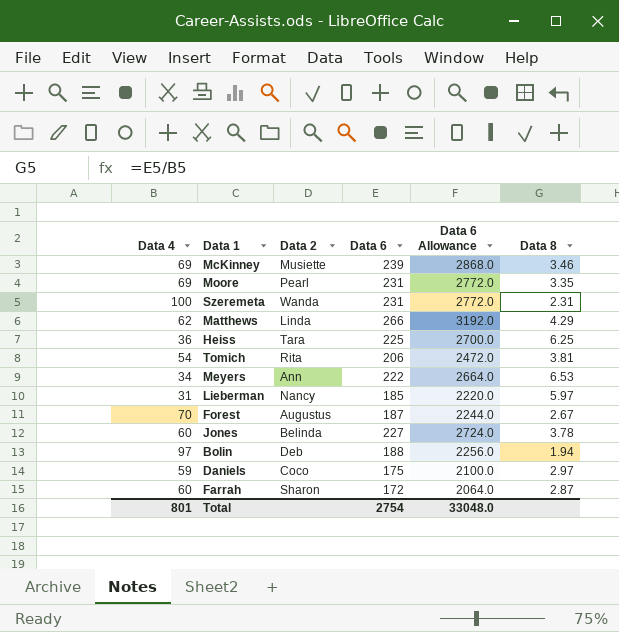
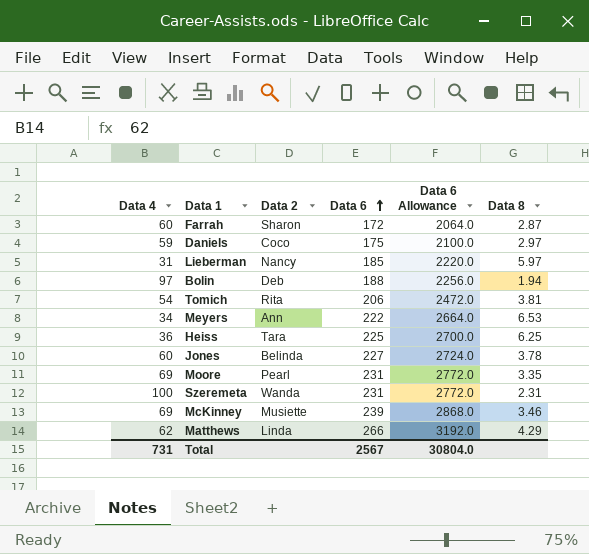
row order: none -> Data 6 ascending
row Forest: 70 | Augustus | 187 | 2244.0 | 2.67 -> none
Total | Data 4: 801 -> 731
Total | Data 6: 2754 -> 2567
Total | Data 6 Allowance: 33048.0 -> 30804.0

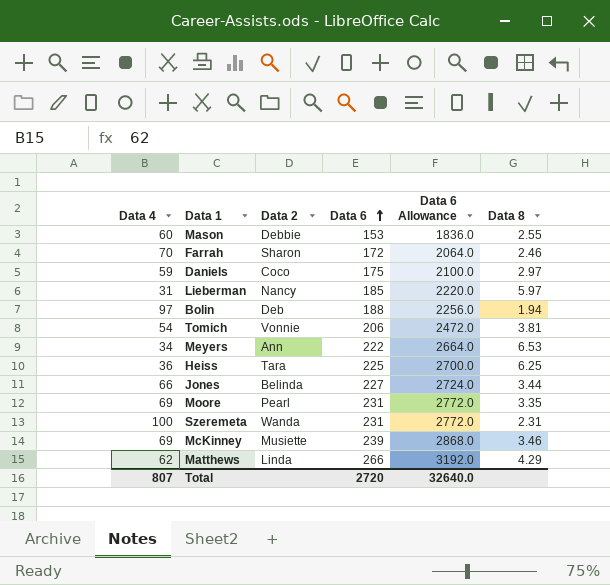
row Mason: none -> 60 | Debbie | 153 | 1836.0 | 2.55
Farrah | Data 4: 60 -> 70
Farrah | Data 8: 2.87 -> 2.46
Tomich | Data 2: Rita -> Vonnie
Jones | Data 4: 60 -> 66
Jones | Data 8: 3.78 -> 3.44
Total | Data 4: 731 -> 807
Total | Data 6: 2567 -> 2720
Total | Data 6 Allowance: 30804.0 -> 32640.0

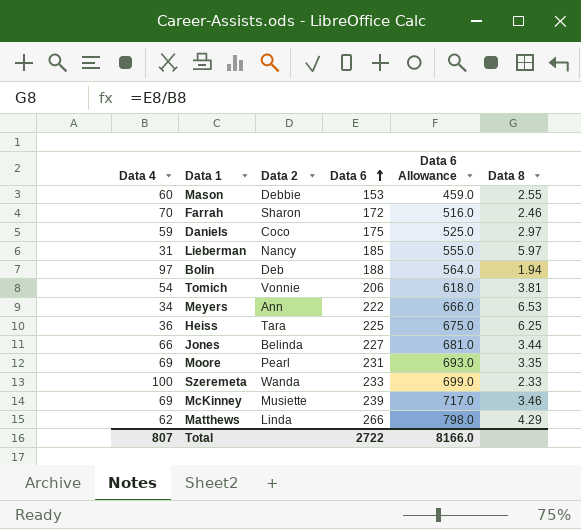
column Data 6 Allowance | formula: [Data 6] * 12 -> [Data 6] * 3
Szeremeta | Data 6: 231 -> 233
Szeremeta | Data 8: 2.31 -> 2.33
Total | Data 6: 2720 -> 2722
Total | Data 6 Allowance: 32640.0 -> 8166.0

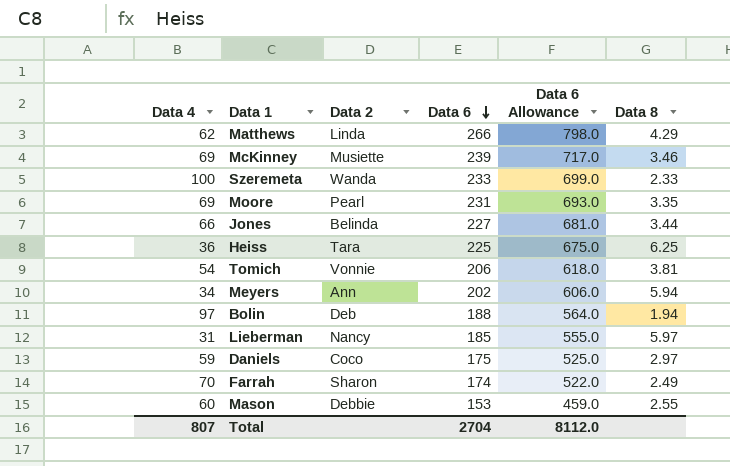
row order: Data 6 ascending -> Data 6 descending
Meyers | Data 6: 222 -> 202
Meyers | Data 6 Allowance: 666.0 -> 606.0
Meyers | Data 8: 6.53 -> 5.94
Farrah | Data 6: 172 -> 174
Farrah | Data 6 Allowance: 516.0 -> 522.0
Farrah | Data 8: 2.46 -> 2.49
Total | Data 6: 2722 -> 2704
Total | Data 6 Allowance: 8166.0 -> 8112.0

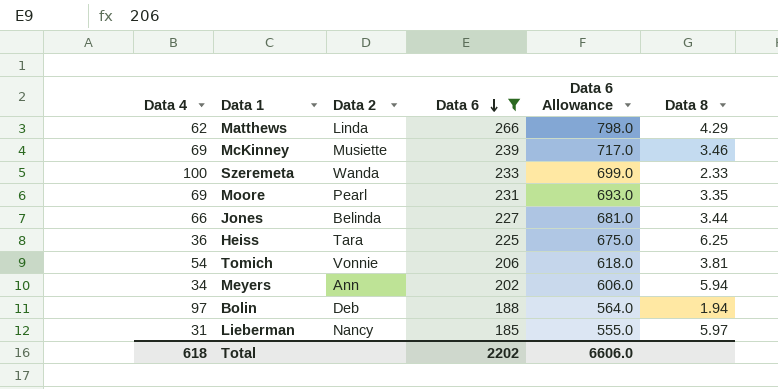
filter: none -> Data 6 >= 185
Total | Data 4: 807 -> 618
Total | Data 6: 2704 -> 2202
Total | Data 6 Allowance: 8112.0 -> 6606.0

